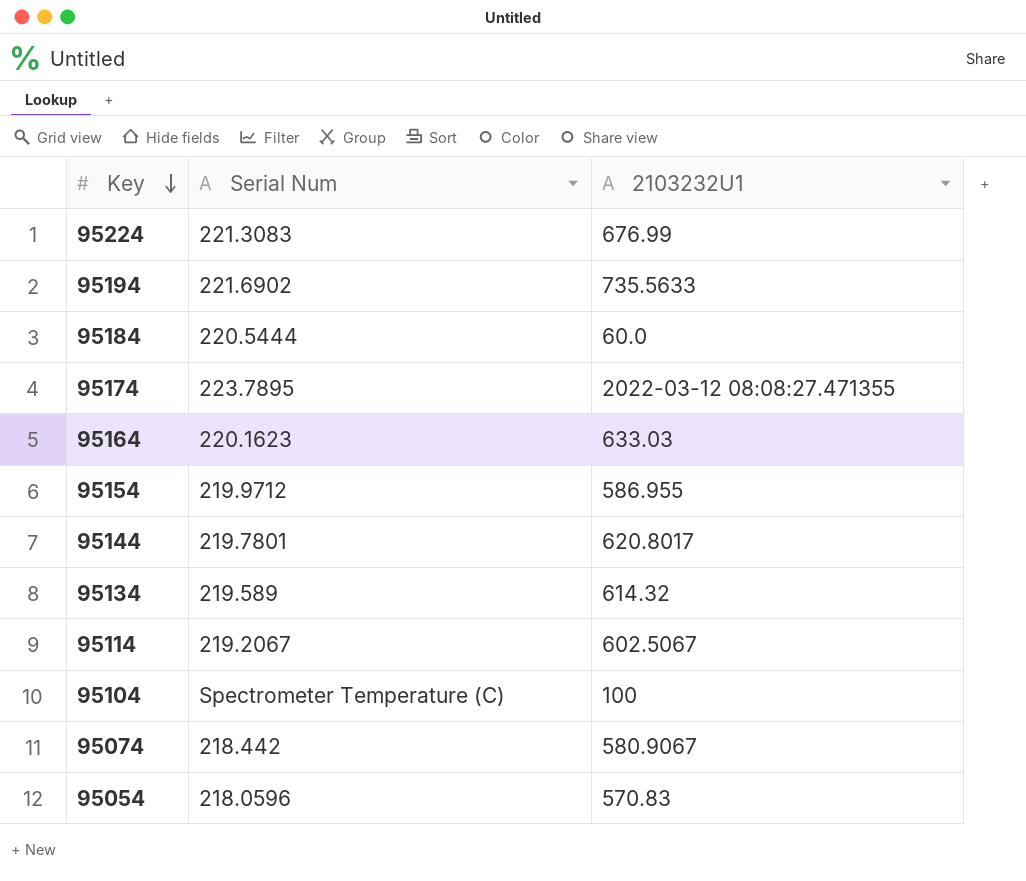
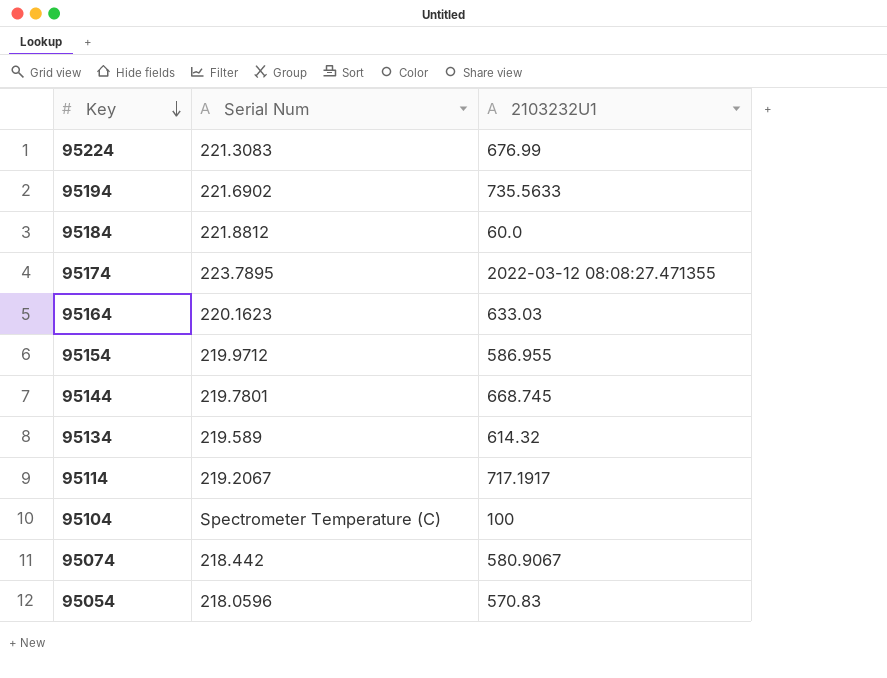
95184 | Serial Num: 220.5444 -> 221.8812
95144 | 2103232U1: 620.8017 -> 668.745
95114 | 2103232U1: 602.5067 -> 717.1917

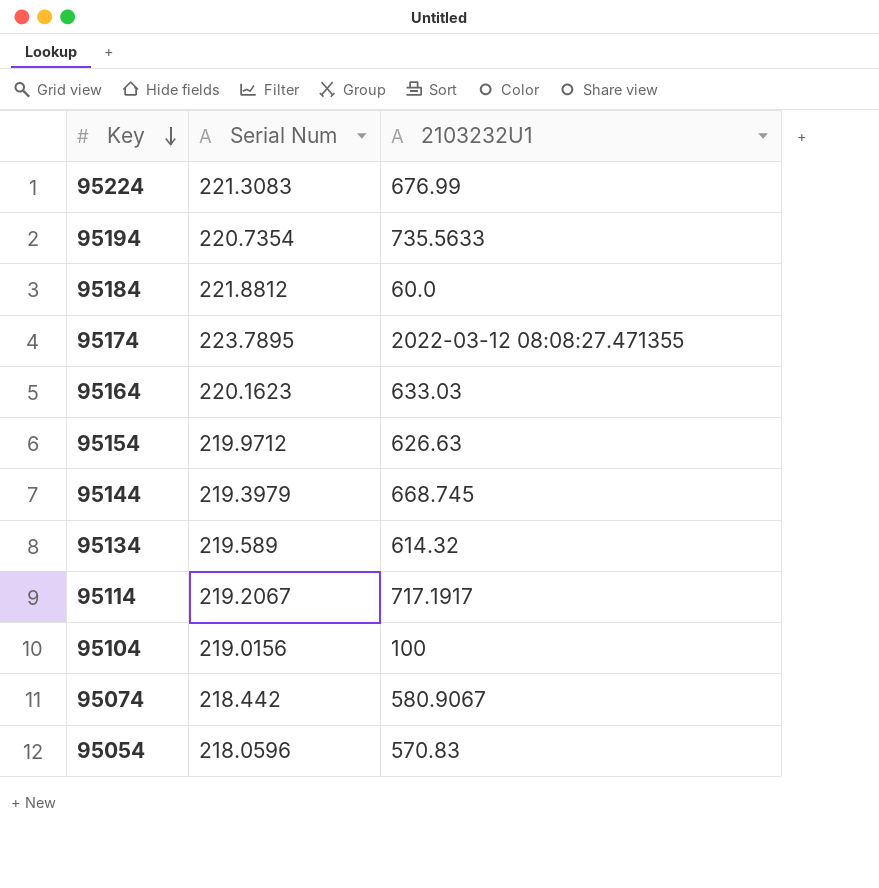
95194 | Serial Num: 221.6902 -> 220.7354
95154 | 2103232U1: 586.955 -> 626.63
95144 | Serial Num: 219.7801 -> 219.3979
95104 | Serial Num: Spectrometer Temperature (C) -> 219.0156

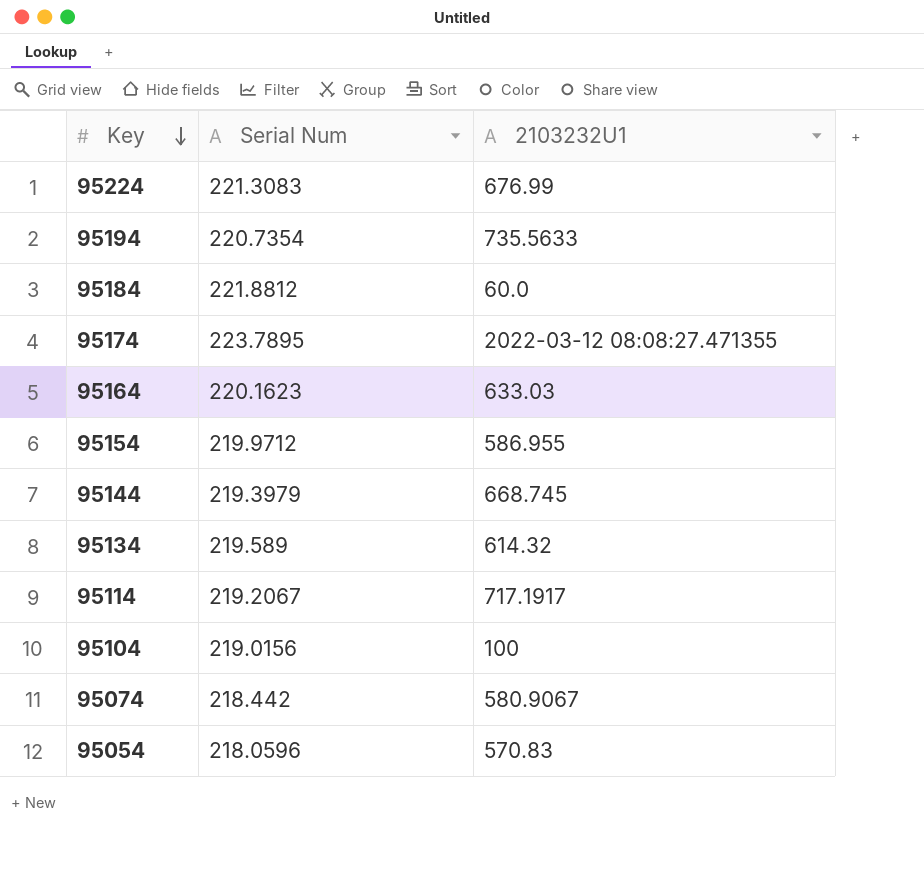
95154 | 2103232U1: 626.63 -> 586.955

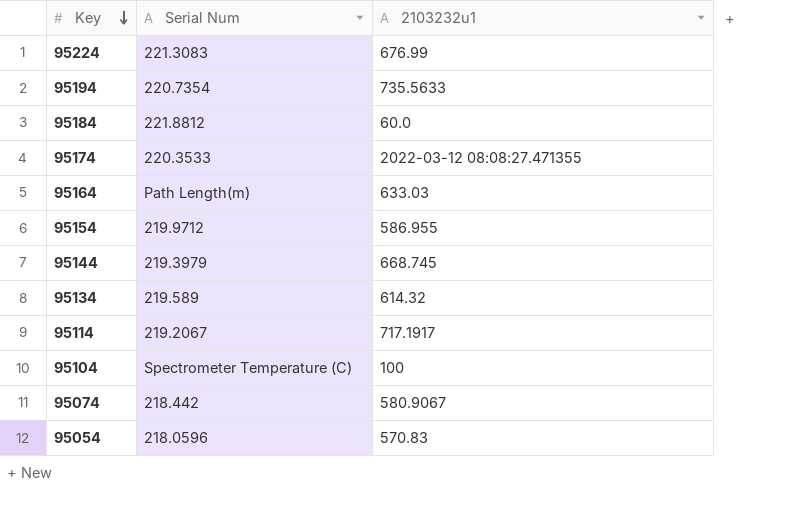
column name: 2103232U1 -> 2103232u1
95174 | Serial Num: 223.7895 -> 220.3533
95164 | Serial Num: 220.1623 -> Path Length(m)
95104 | Serial Num: 219.0156 -> Spectrometer Temperature (C)

